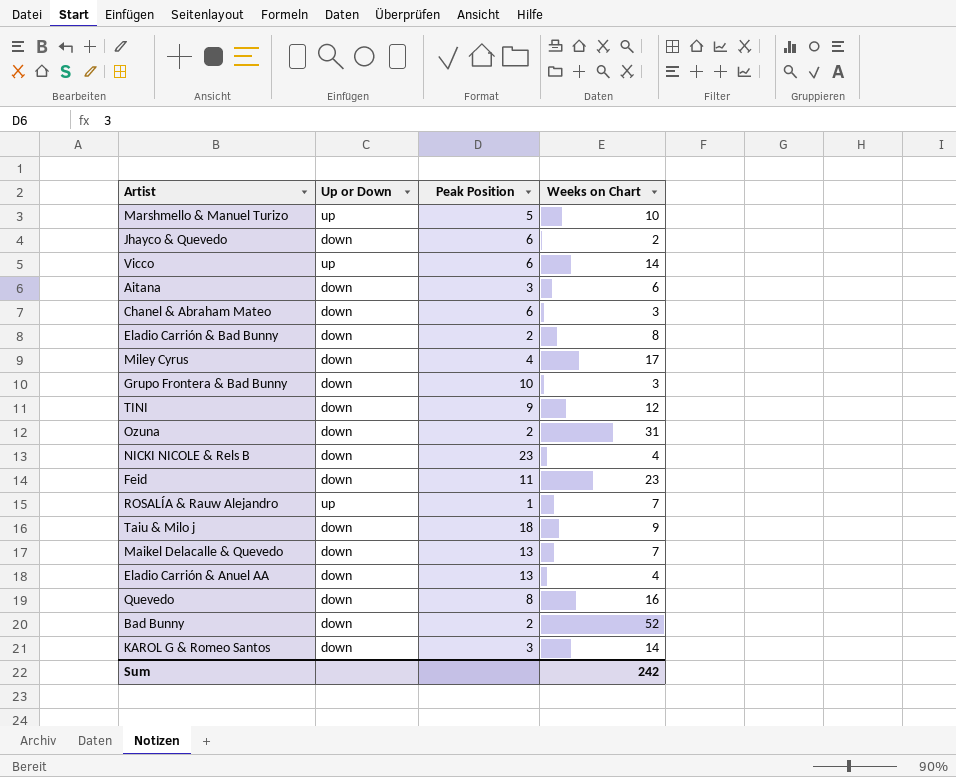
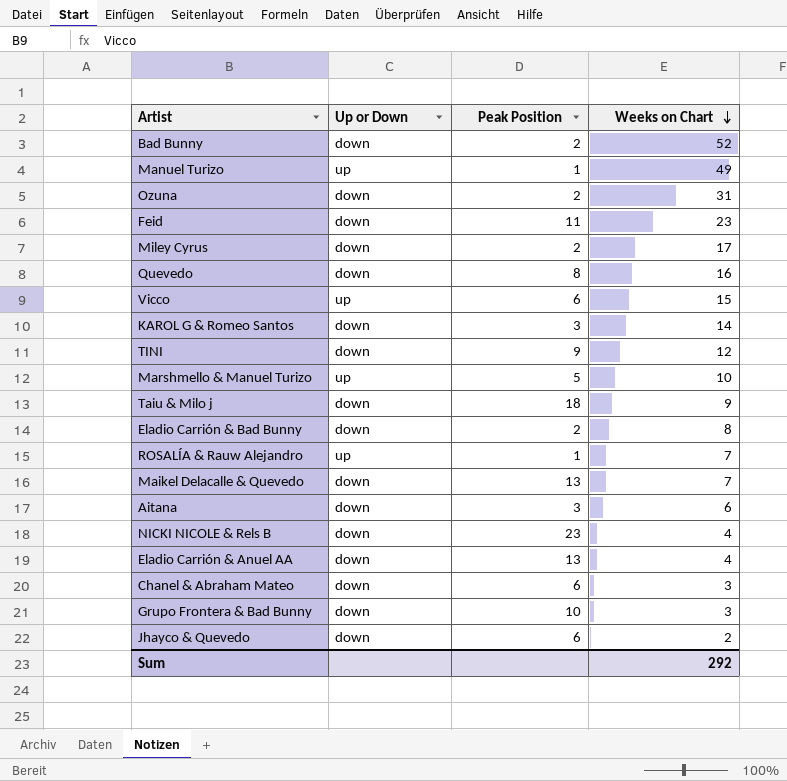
row order: none -> Weeks on Chart descending
row Manuel Turizo: none -> up | 1 | 49
Miley Cyrus | Peak Position: 4 -> 2
Vicco | Weeks on Chart: 14 -> 15
Sum | Weeks on Chart: 242 -> 292

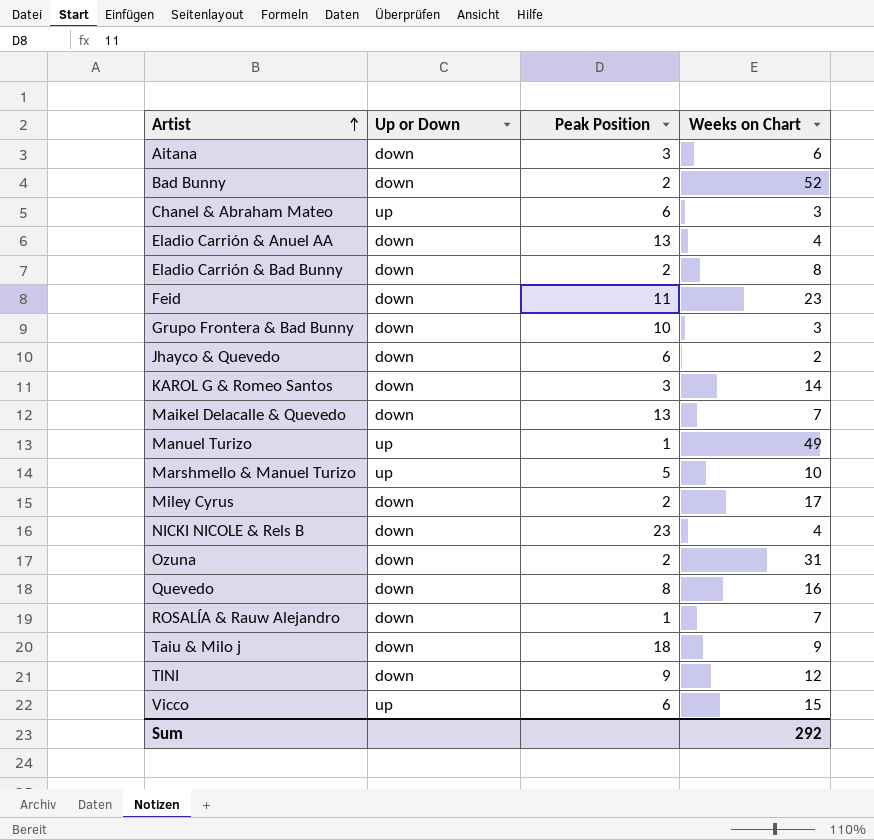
row order: Weeks on Chart descending -> Artist ascending
Chanel & Abraham Mateo | Up or Down: down -> up
ROSALÍA & Rauw Alejandro | Up or Down: up -> down

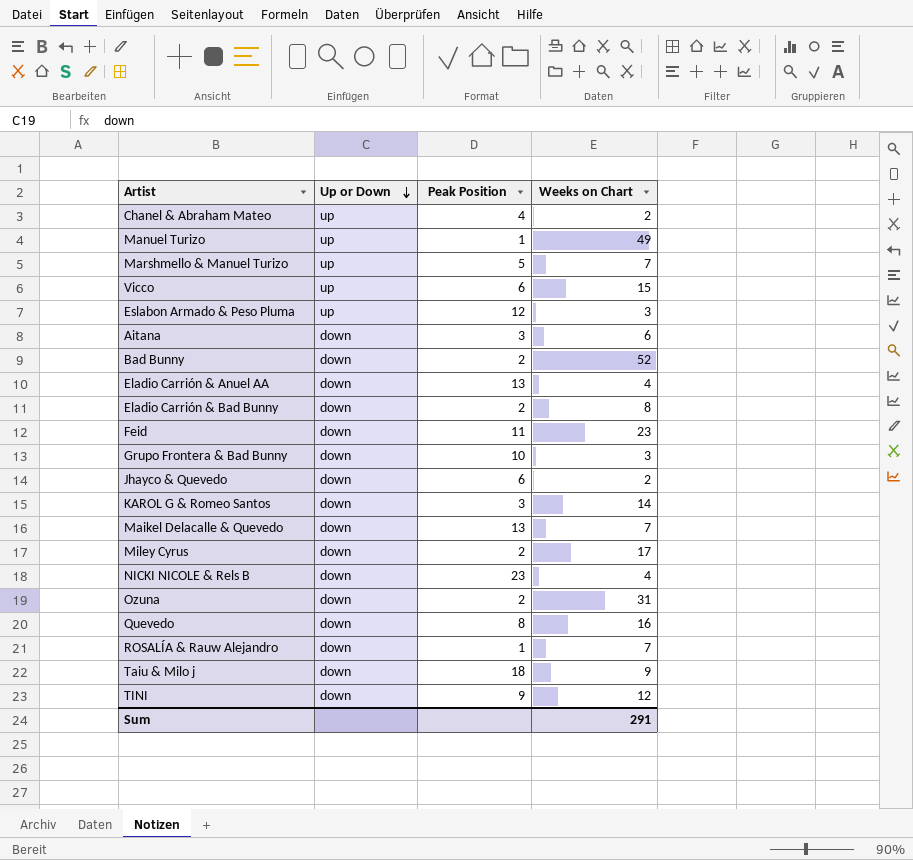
row order: Artist ascending -> Up or Down descending
Chanel & Abraham Mateo | Peak Position: 6 -> 4
Chanel & Abraham Mateo | Weeks on Chart: 3 -> 2
Marshmello & Manuel Turizo | Weeks on Chart: 10 -> 7
row Eslabon Armado & Peso Pluma: none -> up | 12 | 3
Sum | Weeks on Chart: 292 -> 291

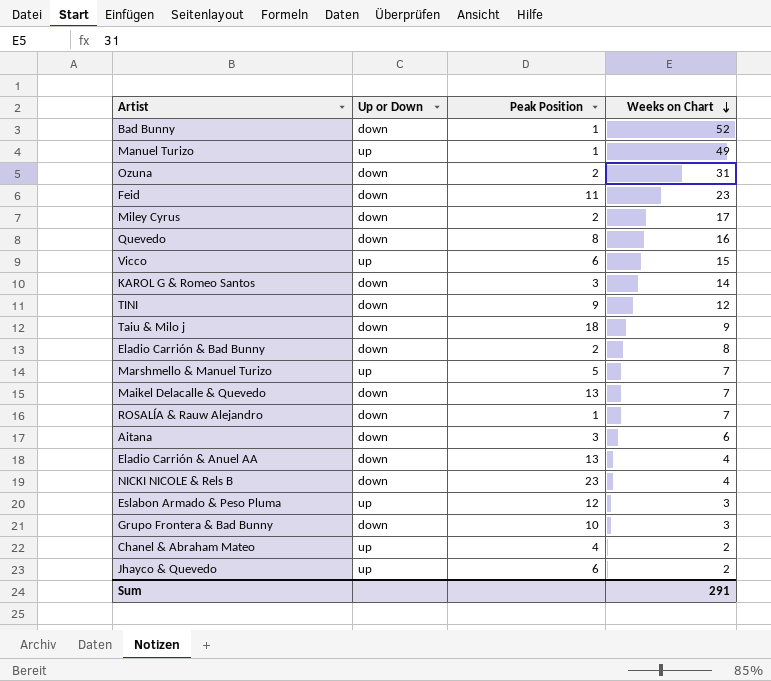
row order: Up or Down descending -> Weeks on Chart descending
Bad Bunny | Peak Position: 2 -> 1
Jhayco & Quevedo | Up or Down: down -> up

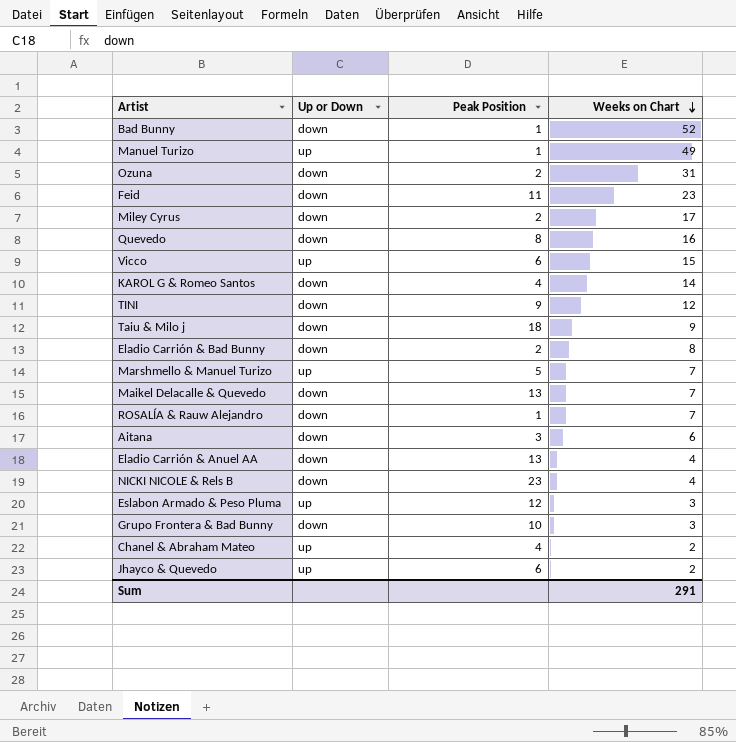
KAROL G & Romeo Santos | Peak Position: 3 -> 4

